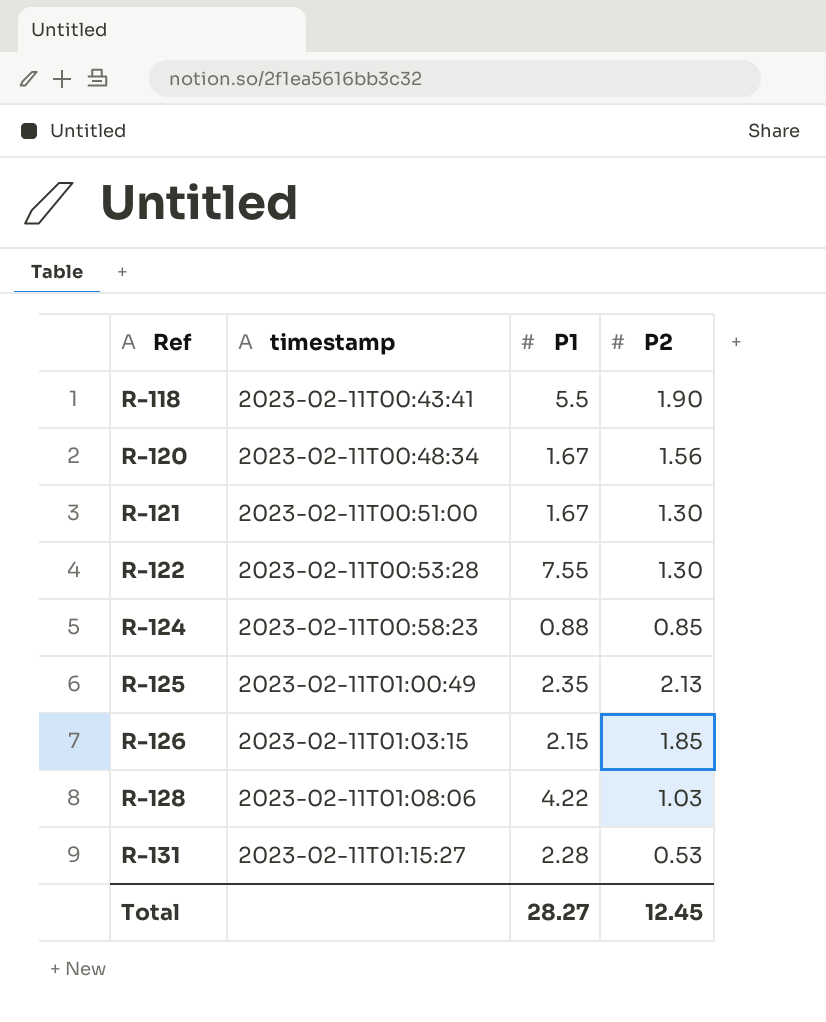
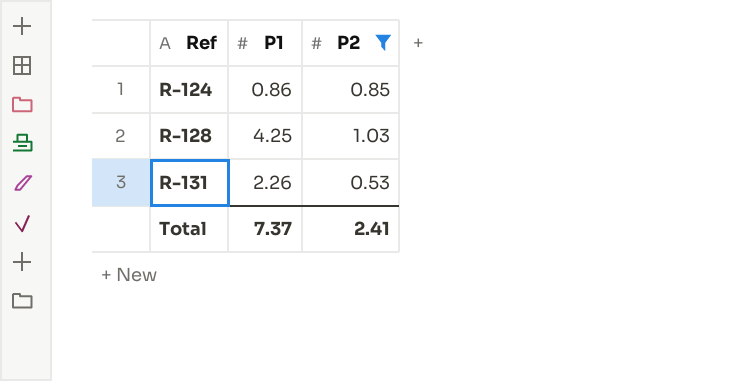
filter: none -> P2 <= 1.03
column timestamp | position: 2 -> none
R-124 | P1: 0.88 -> 0.86
R-128 | P1: 4.22 -> 4.25
R-131 | P1: 2.28 -> 2.26
Total | P1: 28.27 -> 7.37
Total | P2: 12.45 -> 2.41

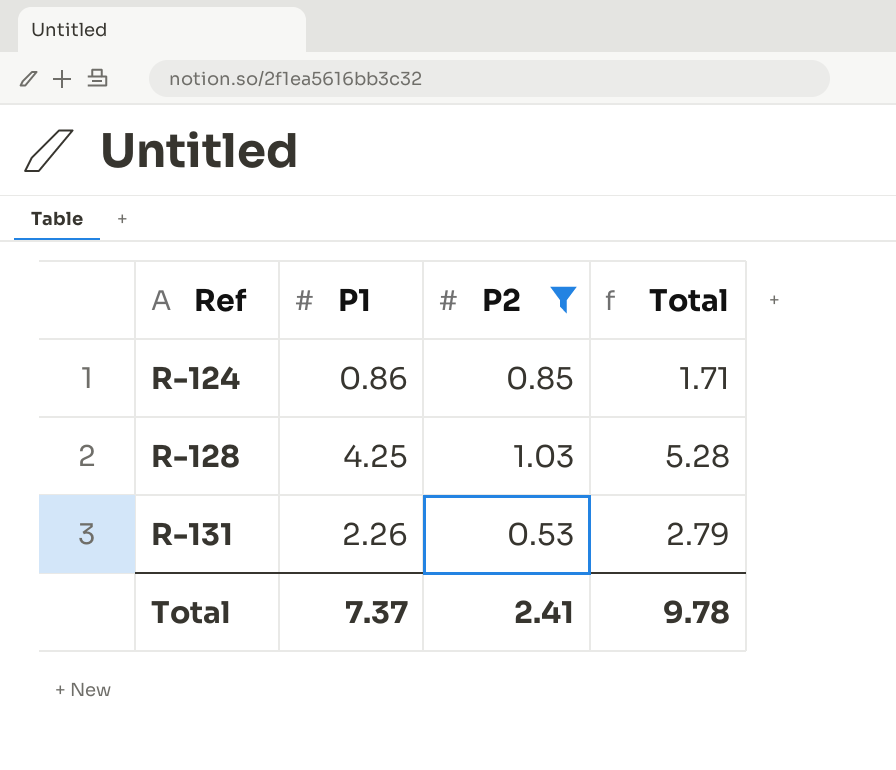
column Total | formula: none -> [P1] + [P2]

